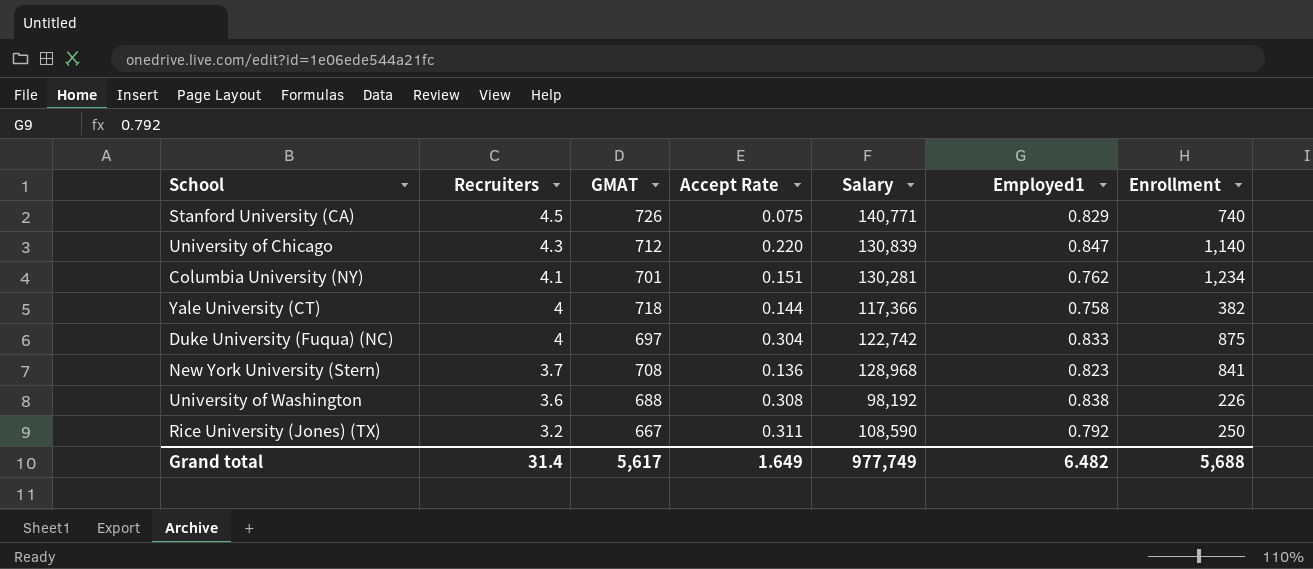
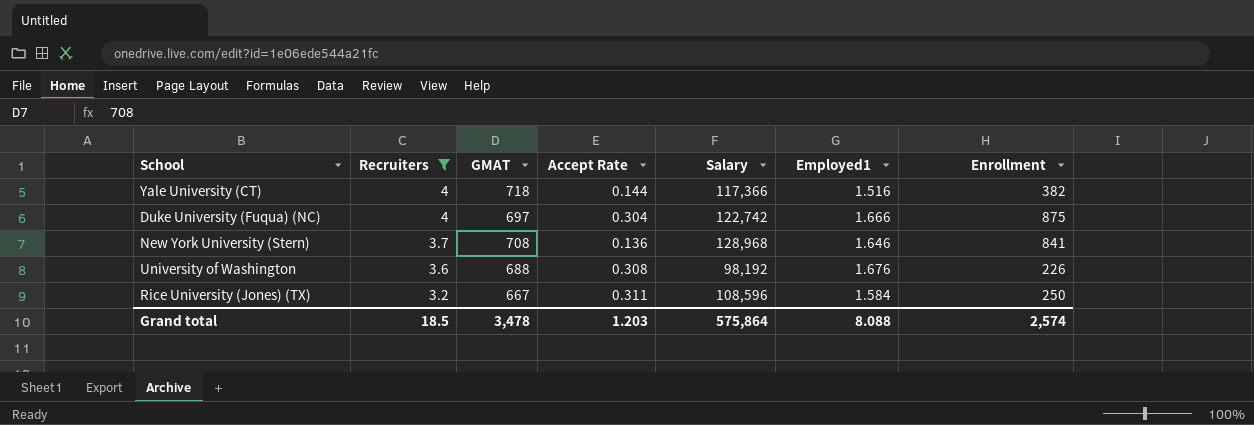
filter: none -> Recruiters <= 4
Yale University (CT) | Employed1: 0.758 -> 1.516
Duke University (Fuqua) (NC) | Employed1: 0.833 -> 1.666
New York University (Stern) | Employed1: 0.823 -> 1.646
University of Washington | Employed1: 0.838 -> 1.676
Rice University (Jones) (TX) | Salary: 108,590 -> 108,596
Rice University (Jones) (TX) | Employed1: 0.792 -> 1.584
Grand total | Recruiters: 31.4 -> 18.5
Grand total | GMAT: 5,617 -> 3,478
Grand total | Accept Rate: 1.649 -> 1.203
Grand total | Salary: 977,749 -> 575,864
Grand total | Employed1: 6.482 -> 8.088
Grand total | Enrollment: 5,688 -> 2,574

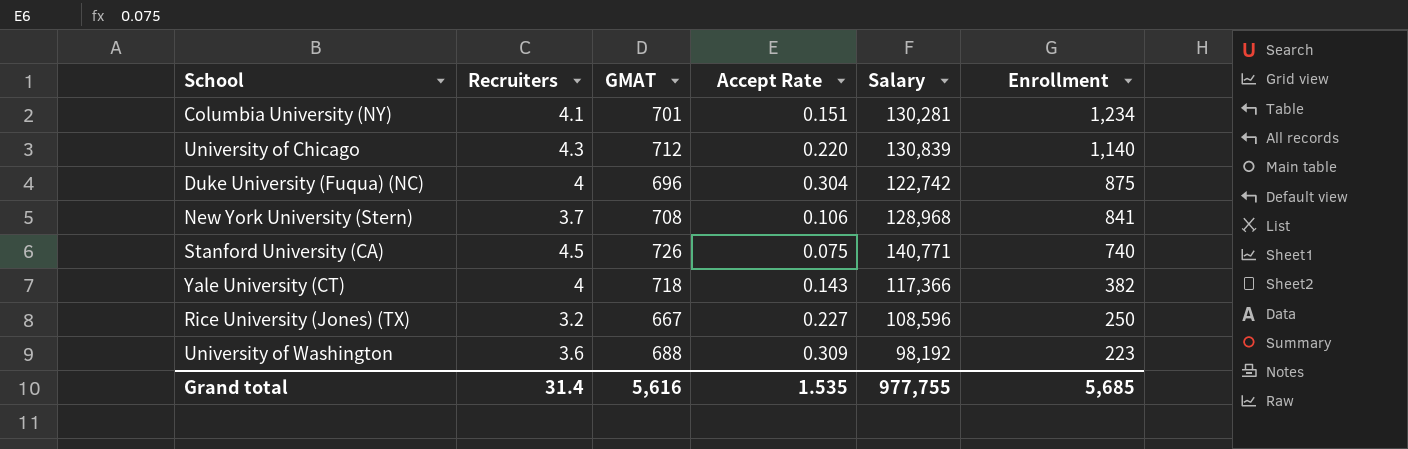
filter: Recruiters <= 4 -> none
row order: Recruiters descending -> Enrollment descending
column Employed1 | position: 6 -> none
Duke University (Fuqua) (NC) | GMAT: 697 -> 696
New York University (Stern) | Accept Rate: 0.136 -> 0.106
Yale University (CT) | Accept Rate: 0.144 -> 0.143
Rice University (Jones) (TX) | Accept Rate: 0.311 -> 0.227
University of Washington | Accept Rate: 0.308 -> 0.309
University of Washington | Enrollment: 226 -> 223
Grand total | Recruiters: 18.5 -> 31.4
Grand total | GMAT: 3,478 -> 5,616
Grand total | Accept Rate: 1.203 -> 1.535
Grand total | Salary: 575,864 -> 977,755
Grand total | Enrollment: 2,574 -> 5,685

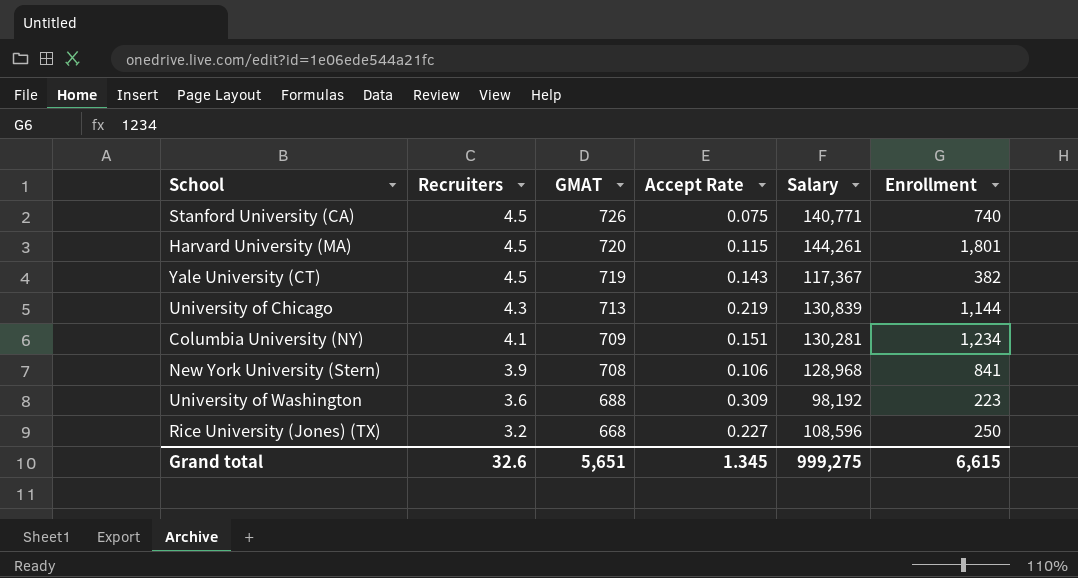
row order: Enrollment descending -> Recruiters descending
row Duke University (Fuqua) (NC): 4 | 696 | 0.304 | 122,742 | 875 -> none
row Harvard University (MA): none -> 4.5 | 720 | 0.115 | 144,261 | 1,801
Yale University (CT) | Recruiters: 4 -> 4.5
Yale University (CT) | GMAT: 718 -> 719
Yale University (CT) | Salary: 117,366 -> 117,367
University of Chicago | GMAT: 712 -> 713
University of Chicago | Accept Rate: 0.220 -> 0.219
University of Chicago | Enrollment: 1,140 -> 1,144
Columbia University (NY) | GMAT: 701 -> 709
New York University (Stern) | Recruiters: 3.7 -> 3.9
Rice University (Jones) (TX) | GMAT: 667 -> 668
Grand total | Recruiters: 31.4 -> 32.6
Grand total | GMAT: 5,616 -> 5,651
Grand total | Accept Rate: 1.535 -> 1.345
Grand total | Salary: 977,755 -> 999,275
Grand total | Enrollment: 5,685 -> 6,615

